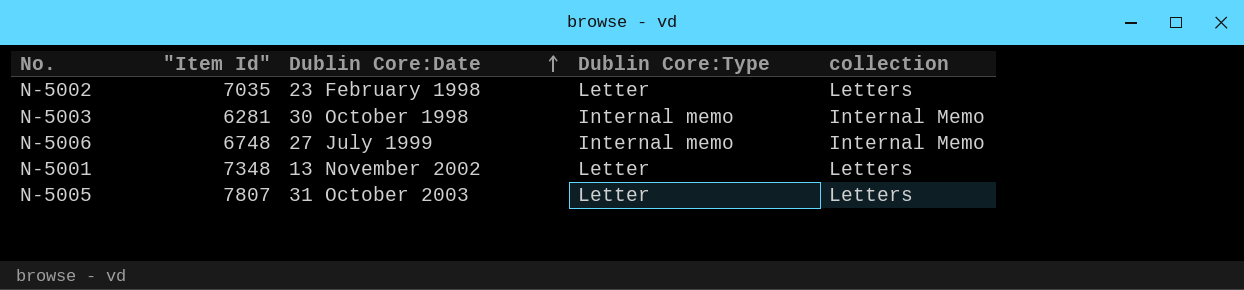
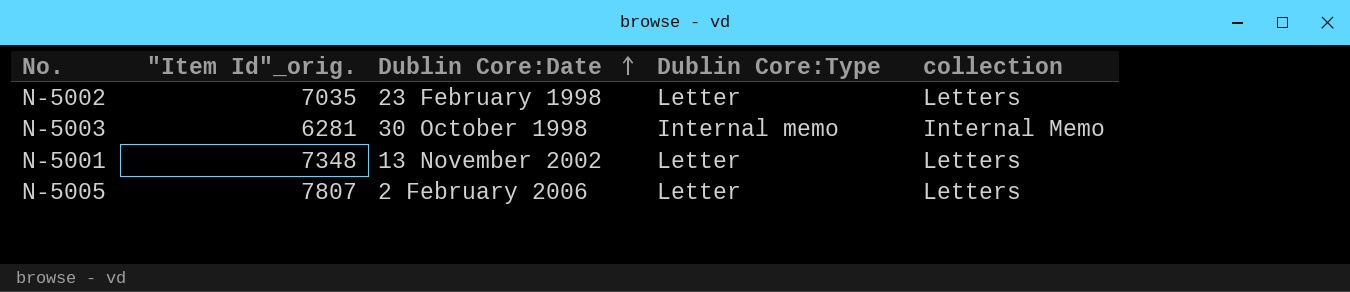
column name: "Item Id" -> "Item Id"_orig.
row N-5006: 6748 | 27 July 1999 | Internal memo | Internal Memo -> none
N-5005 | Dublin Core:Date: 31 October 2003 -> 2 February 2006

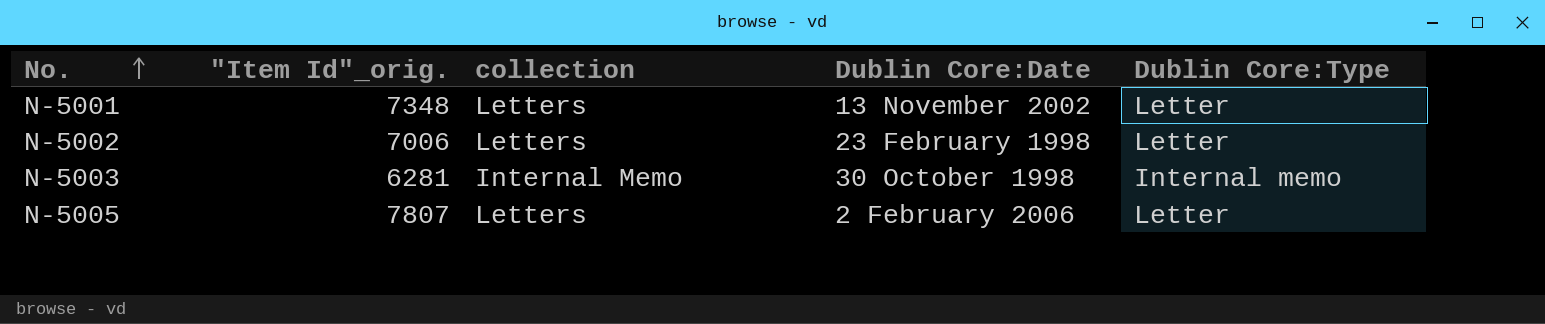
row order: Dublin Core:Date ascending -> No. ascending
column collection | position: 5 -> 3
N-5002 | "Item Id"_orig.: 7035 -> 7006

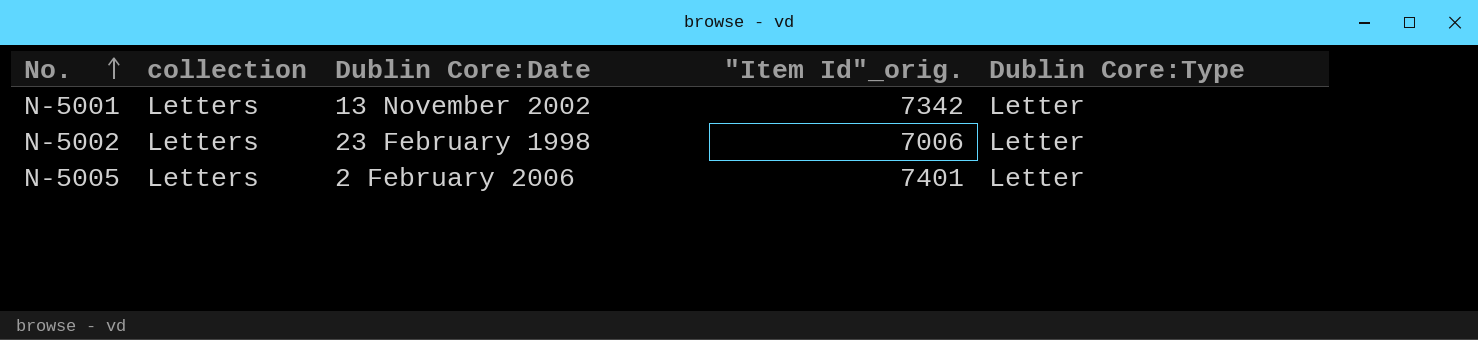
column "Item Id"_orig. | position: 2 -> 4
row N-5003: 6281 | Internal Memo | 30 October 1998 | Internal memo -> none
N-5001 | "Item Id"_orig.: 7348 -> 7342
N-5005 | "Item Id"_orig.: 7807 -> 7401

